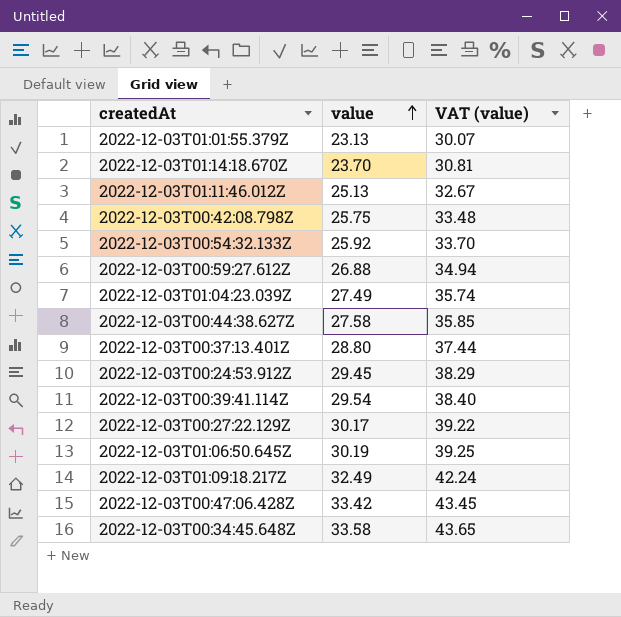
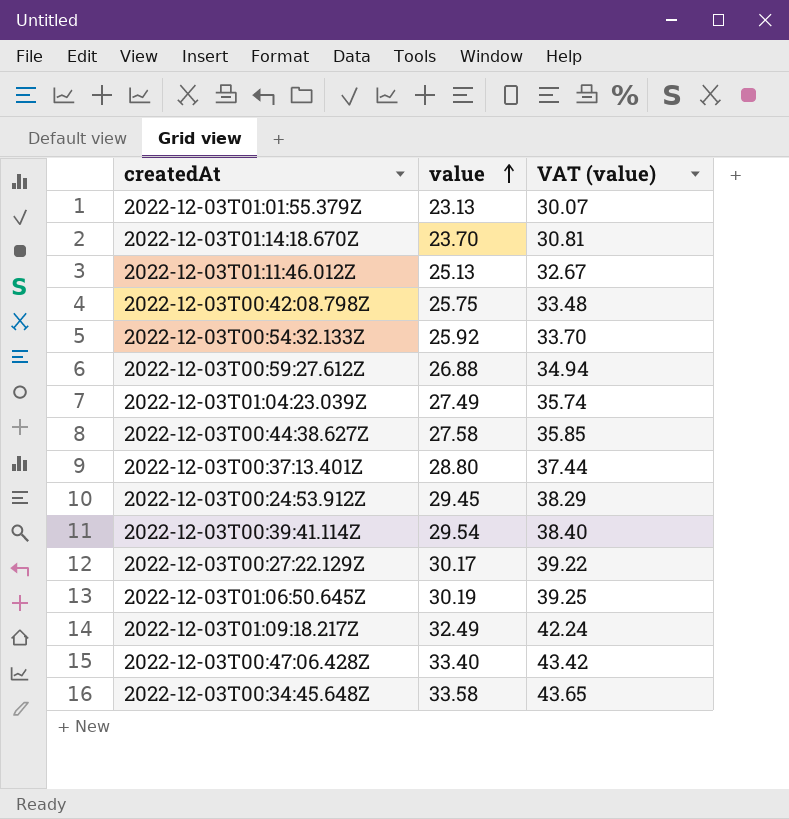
2022-12-03T00:47:06.428Z | value: 33.42 -> 33.40
2022-12-03T00:47:06.428Z | VAT (value): 43.45 -> 43.42

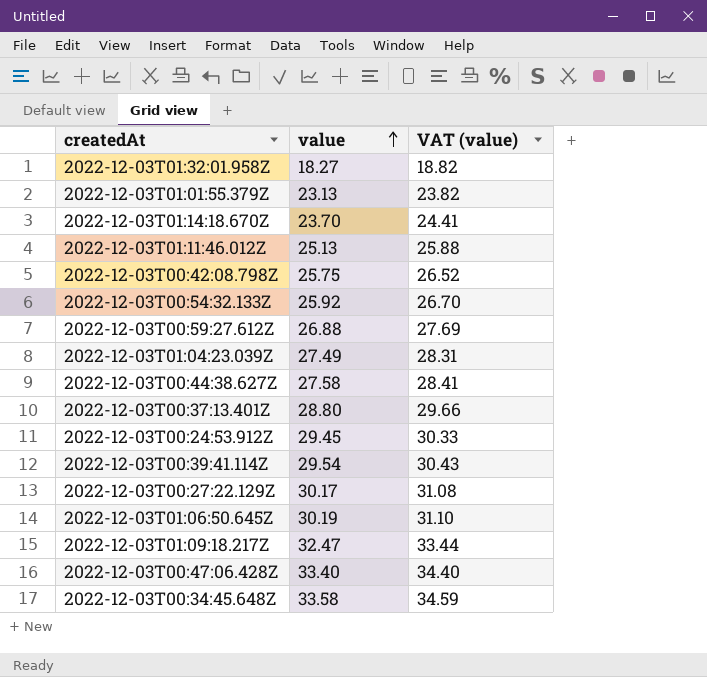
column VAT (value) | formula: [value] * 1.3 -> [value] * 1.03
row 2022-12-03T01:32:01.958Z: none -> 18.27 | 18.82
2022-12-03T01:09:18.217Z | value: 32.49 -> 32.47

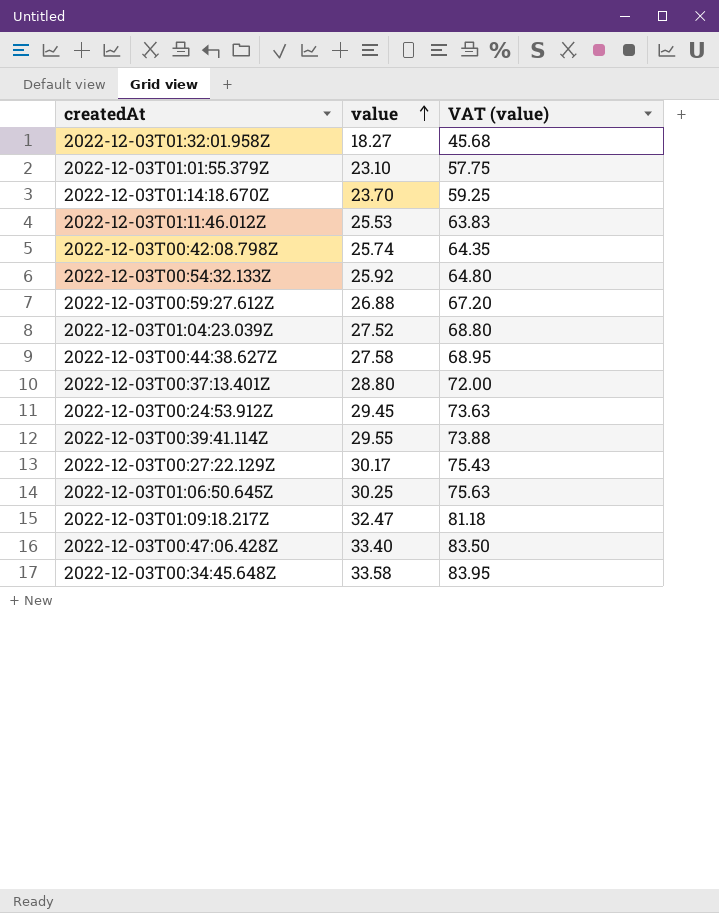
column VAT (value) | formula: [value] * 1.03 -> [value] * 2.5
2022-12-03T01:01:55.379Z | value: 23.13 -> 23.10
2022-12-03T01:11:46.012Z | value: 25.13 -> 25.53
2022-12-03T00:42:08.798Z | value: 25.75 -> 25.74
2022-12-03T01:04:23.039Z | value: 27.49 -> 27.52
2022-12-03T00:39:41.114Z | value: 29.54 -> 29.55
2022-12-03T01:06:50.645Z | value: 30.19 -> 30.25

